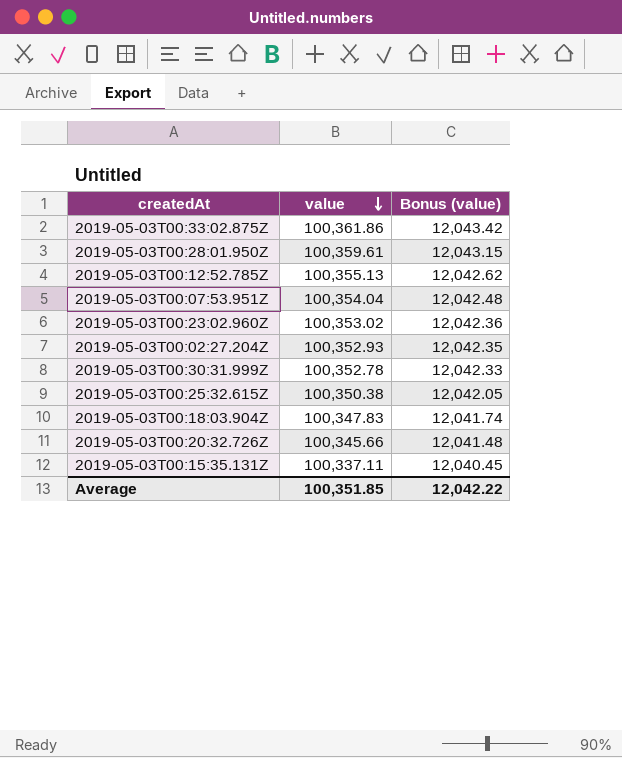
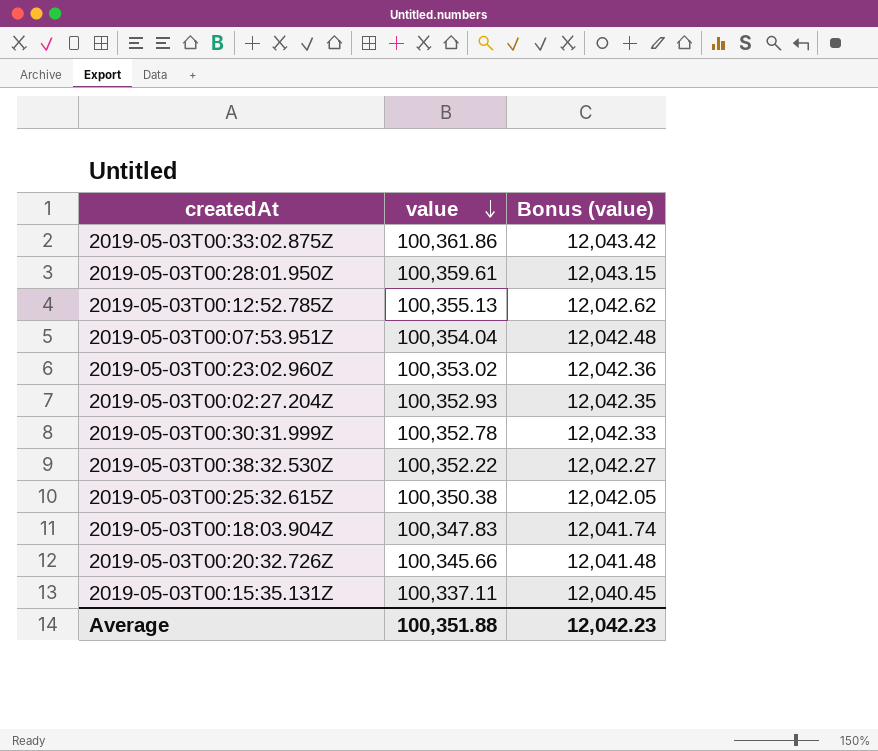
row 2019-05-03T00:38:32.530Z: none -> 100,352.22 | 12,042.27
Average | value: 100,351.85 -> 100,351.88
Average | Bonus (value): 12,042.22 -> 12,042.23

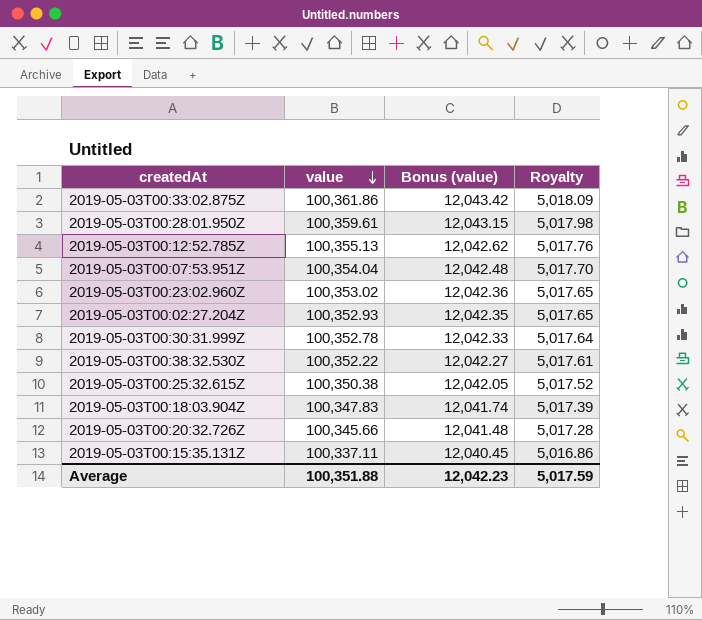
column Royalty | formula: none -> [value] * 0.05

